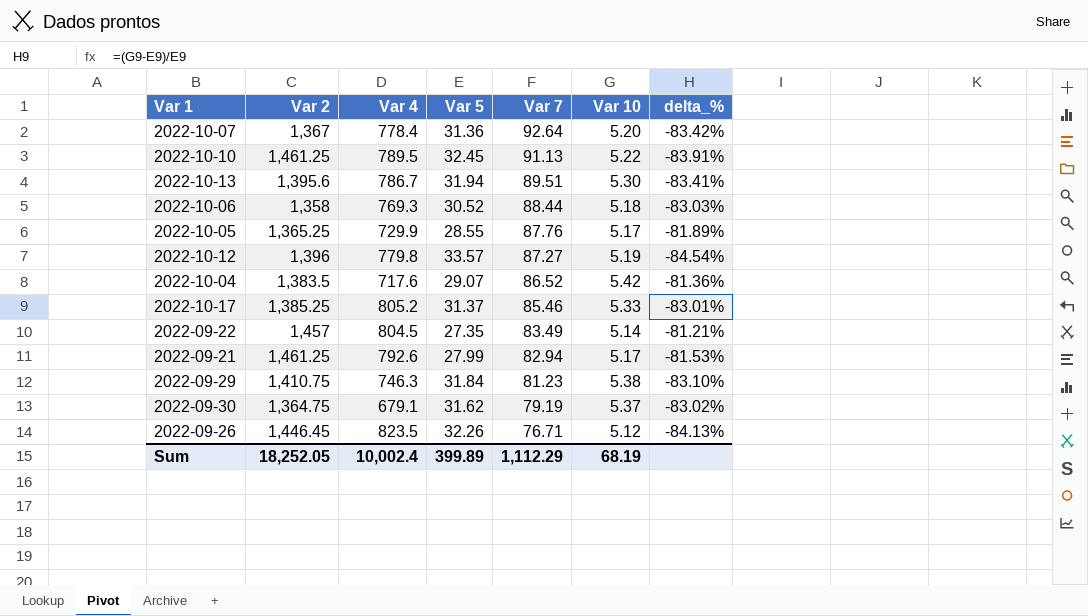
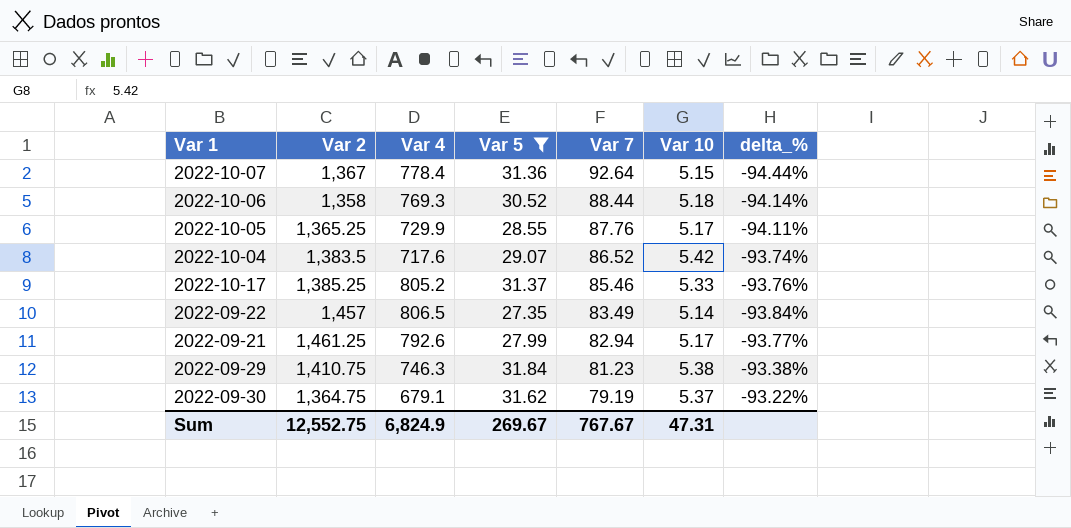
filter: none -> Var 5 <= 31.84
column delta_% | formula: ([Var 10] - [Var 5]) / [Var 5] -> ([Var 10] - [Var 7]) / [Var 7]
2022-10-07 | Var 10: 5.20 -> 5.15
2022-09-22 | Var 4: 804.5 -> 806.5
Sum | Var 2: 18,252.05 -> 12,552.75
Sum | Var 4: 10,002.4 -> 6,824.9
Sum | Var 5: 399.89 -> 269.67
Sum | Var 7: 1,112.29 -> 767.67
Sum | Var 10: 68.19 -> 47.31

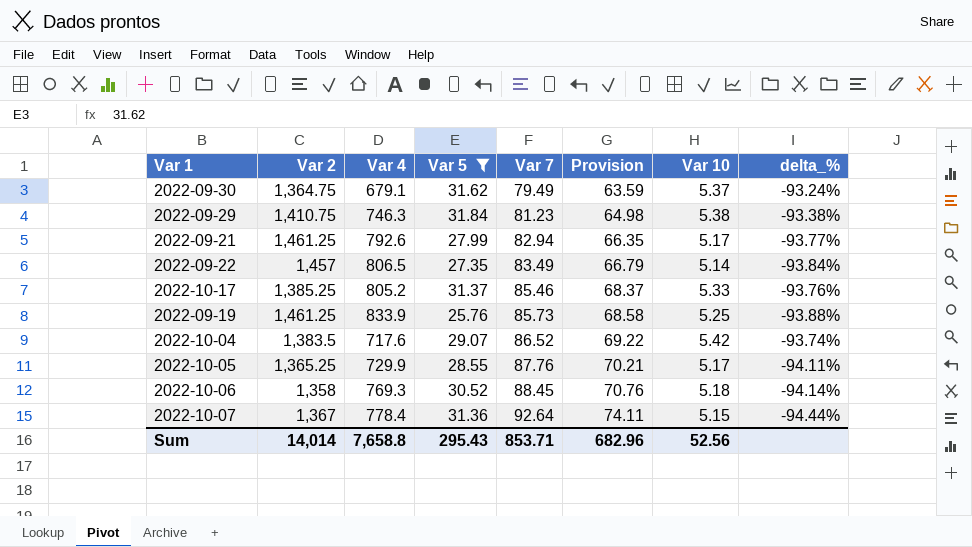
row order: Var 7 descending -> Var 7 ascending
column Provision | formula: none -> [Var 7] * 0.8
2022-09-30 | Var 7: 79.19 -> 79.49
2022-09-30 | delta_%: -93.22% -> -93.24%
row 2022-09-19: none -> 1,461.25 | 833.9 | 25.76 | 85.73 | 68.58 | 5.25 | -93.88%
2022-10-06 | Var 7: 88.44 -> 88.45
Sum | Var 2: 12,552.75 -> 14,014
Sum | Var 4: 6,824.9 -> 7,658.8
Sum | Var 5: 269.67 -> 295.43
Sum | Var 7: 767.67 -> 853.71
Sum | Var 10: 47.31 -> 52.56

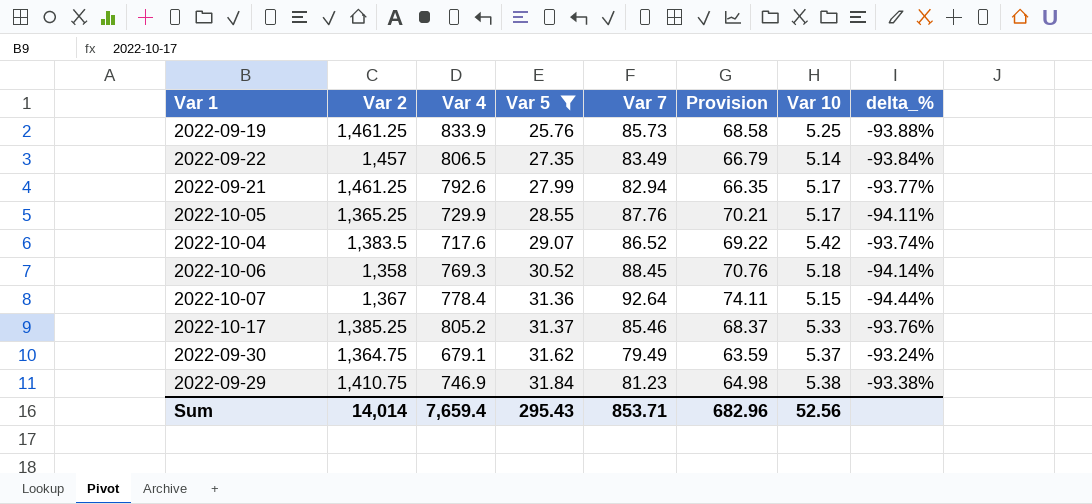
row order: Var 7 ascending -> Var 5 ascending
2022-09-29 | Var 4: 746.3 -> 746.9
Sum | Var 4: 7,658.8 -> 7,659.4

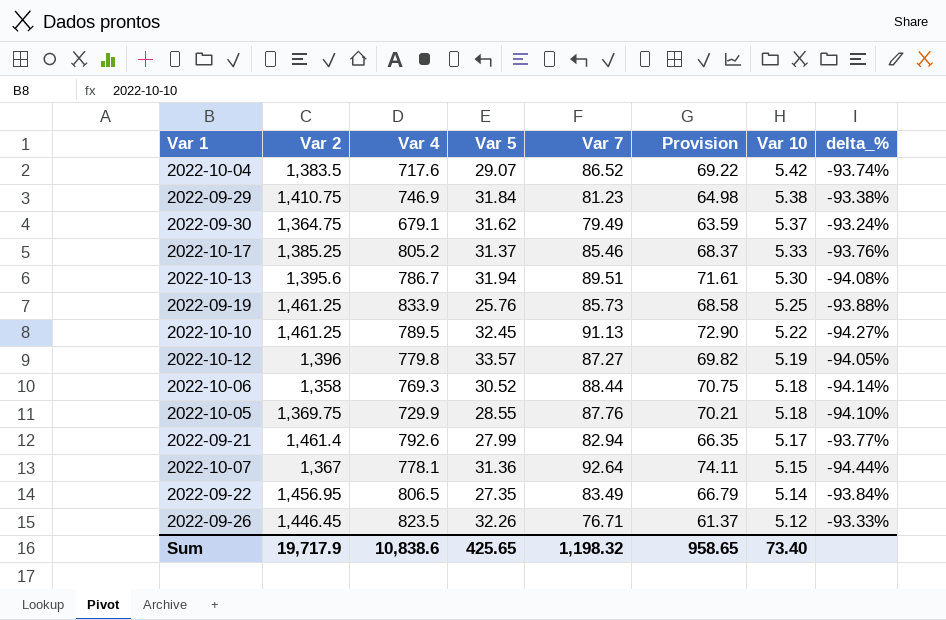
filter: Var 5 <= 31.84 -> none
row order: Var 5 ascending -> Var 10 descending
2022-10-06 | Var 7: 88.45 -> 88.44
2022-10-06 | Provision: 70.76 -> 70.75
2022-10-05 | Var 2: 1,365.25 -> 1,369.75
2022-10-05 | Var 10: 5.17 -> 5.18
2022-10-05 | delta_%: -94.11% -> -94.10%
2022-09-21 | Var 2: 1,461.25 -> 1,461.4
2022-10-07 | Var 4: 778.4 -> 778.1
2022-09-22 | Var 2: 1,457 -> 1,456.95
Sum | Var 2: 14,014 -> 19,717.9
Sum | Var 4: 7,659.4 -> 10,838.6
Sum | Var 5: 295.43 -> 425.65
Sum | Var 7: 853.71 -> 1,198.32
Sum | Provision: 682.96 -> 958.65
Sum | Var 10: 52.56 -> 73.40

